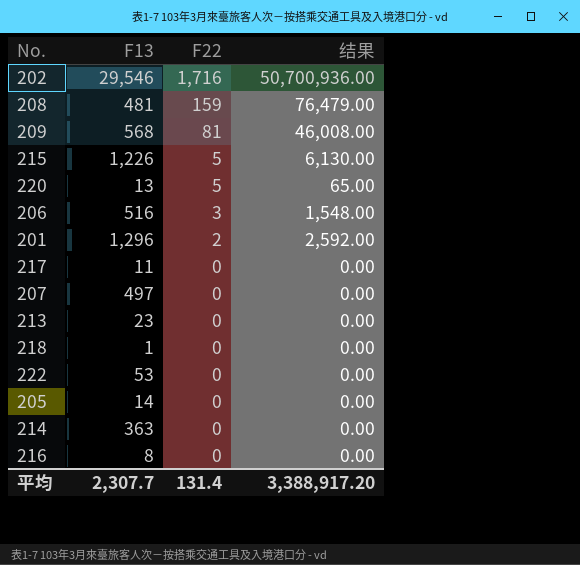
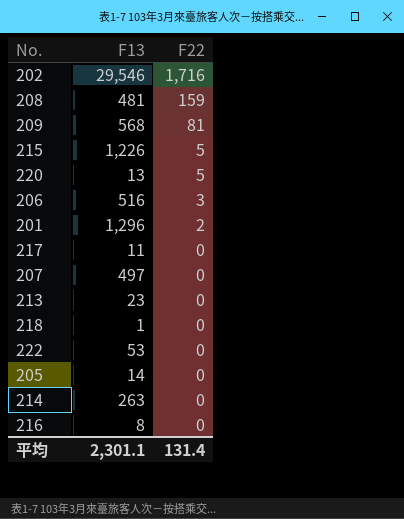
column 结果 | formula: [F13] * [F22] -> none
214 | F13: 363 -> 263
平均 | F13: 2,307.7 -> 2,301.1

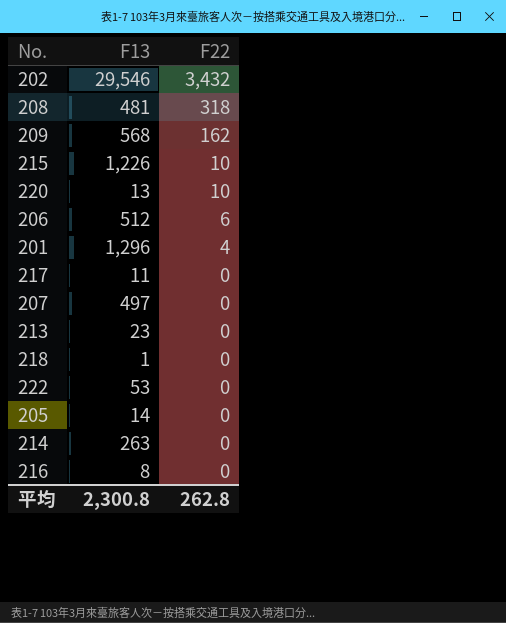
202 | F22: 1,716 -> 3,432
208 | F22: 159 -> 318
209 | F22: 81 -> 162
215 | F22: 5 -> 10
220 | F22: 5 -> 10
206 | F13: 516 -> 512
206 | F22: 3 -> 6
201 | F22: 2 -> 4
平均 | F13: 2,301.1 -> 2,300.8
平均 | F22: 131.4 -> 262.8

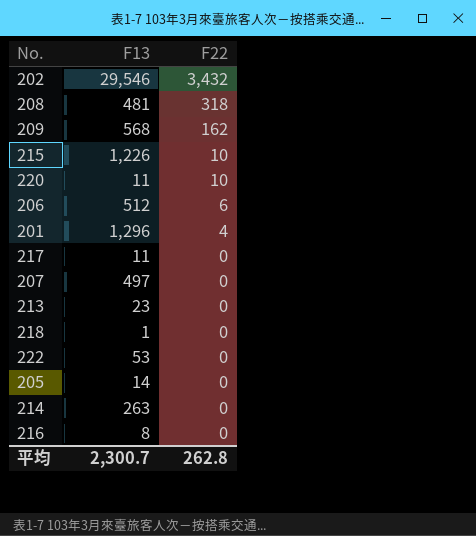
220 | F13: 13 -> 11
平均 | F13: 2,300.8 -> 2,300.7

